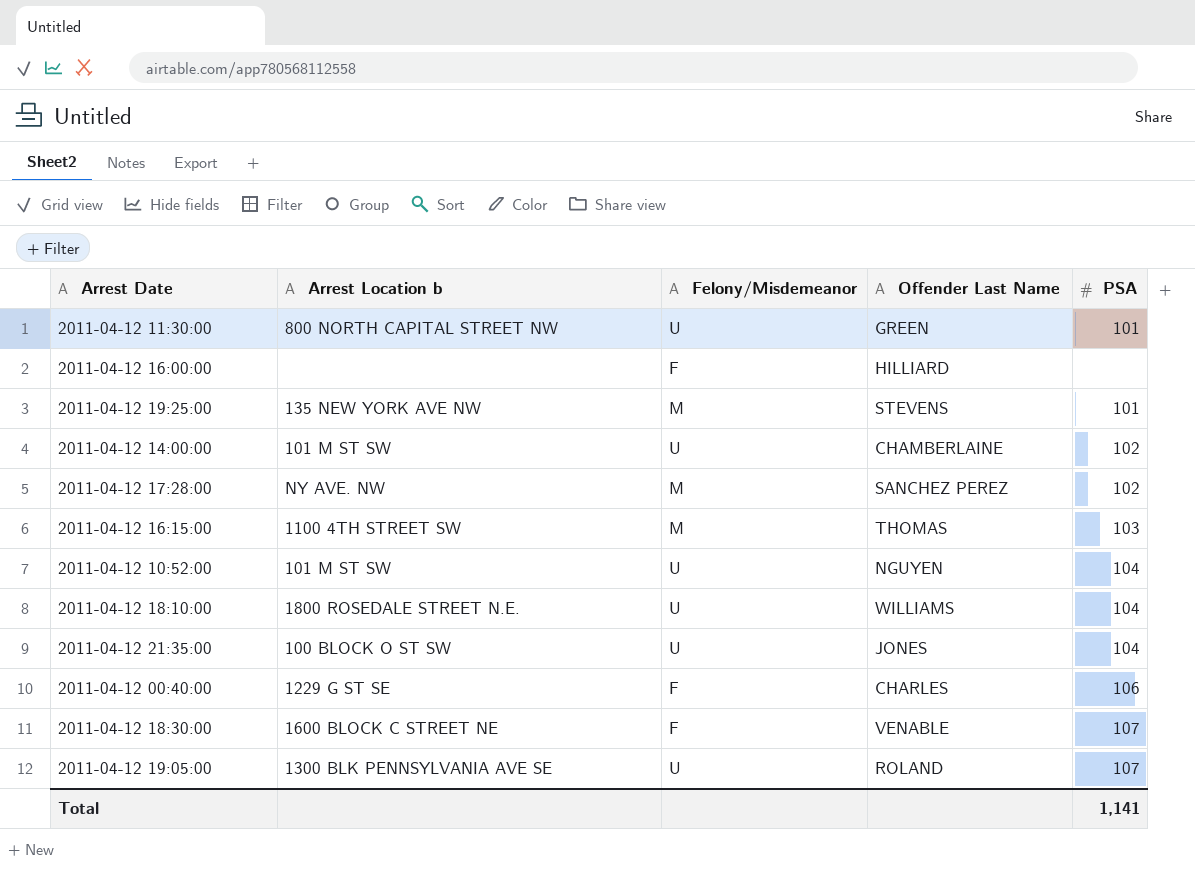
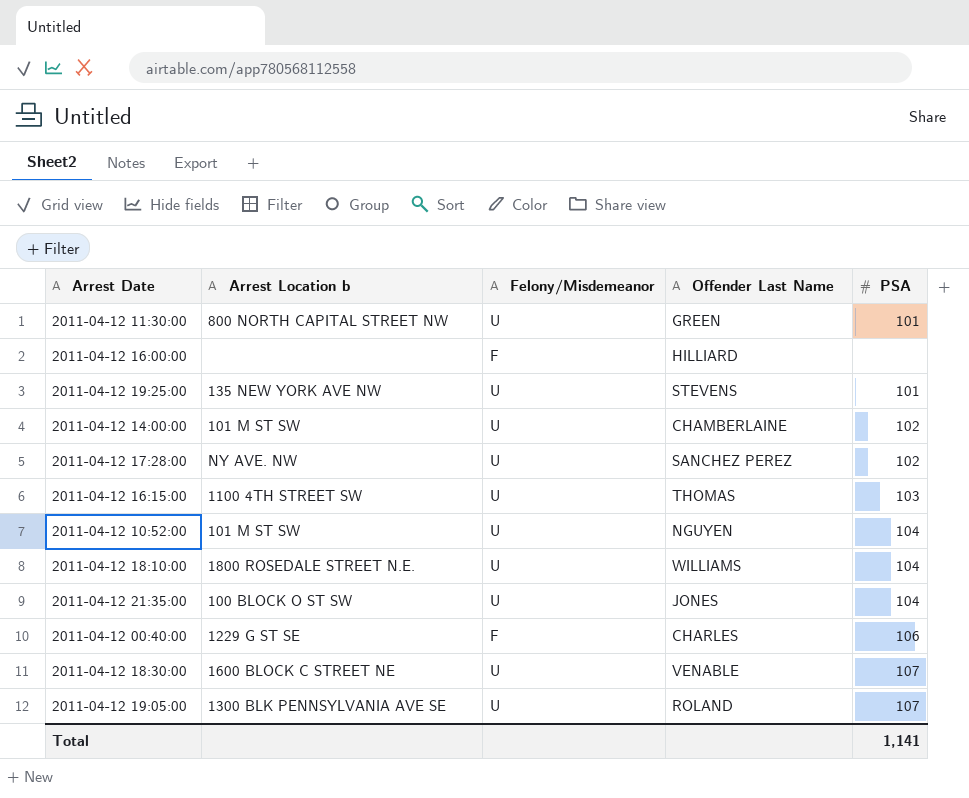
2011-04-12 19:25:00 | Felony/Misdemeanor: M -> U
2011-04-12 17:28:00 | Felony/Misdemeanor: M -> U
2011-04-12 16:15:00 | Felony/Misdemeanor: M -> U
2011-04-12 18:30:00 | Felony/Misdemeanor: F -> U

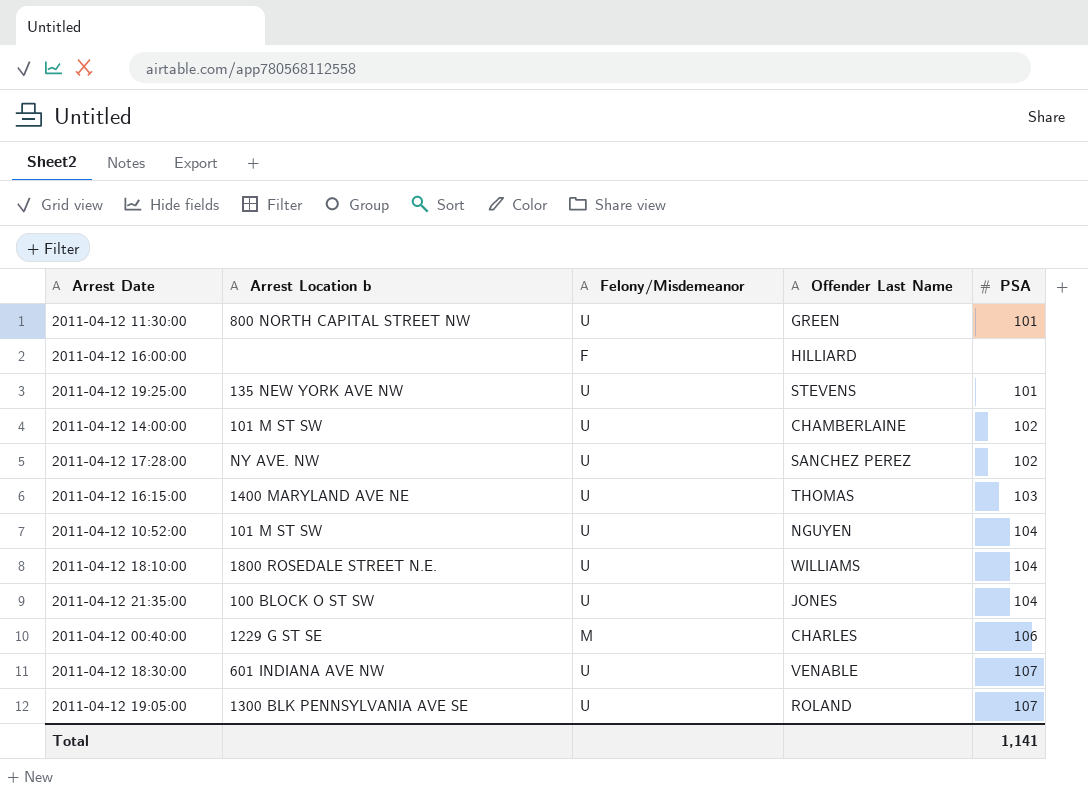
2011-04-12 16:15:00 | Arrest Location b: 1100 4TH STREET SW -> 1400 MARYLAND AVE NE
2011-04-12 00:40:00 | Felony/Misdemeanor: F -> M
2011-04-12 18:30:00 | Arrest Location b: 1600 BLOCK C STREET NE -> 601 INDIANA AVE NW

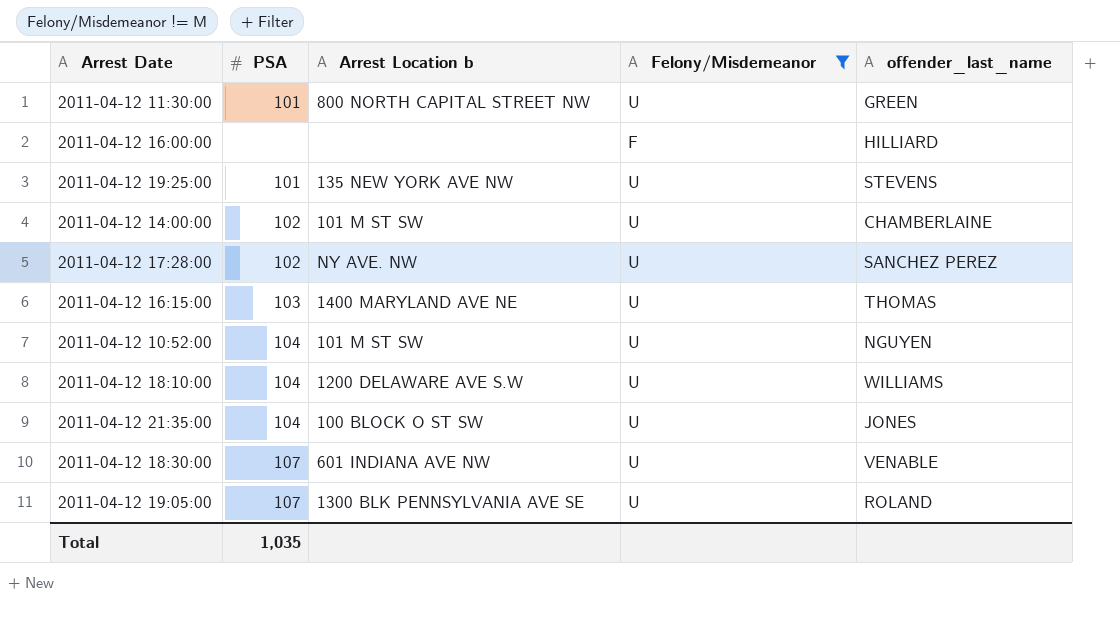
filter: none -> Felony/Misdemeanor != M
column PSA | position: 5 -> 2
column name: Offender Last Name -> offender_last_name
2011-04-12 18:10:00 | Arrest Location b: 1800 ROSEDALE STREET N.E. -> 1200 DELAWARE AVE S.W
Total | PSA: 1,141 -> 1,035

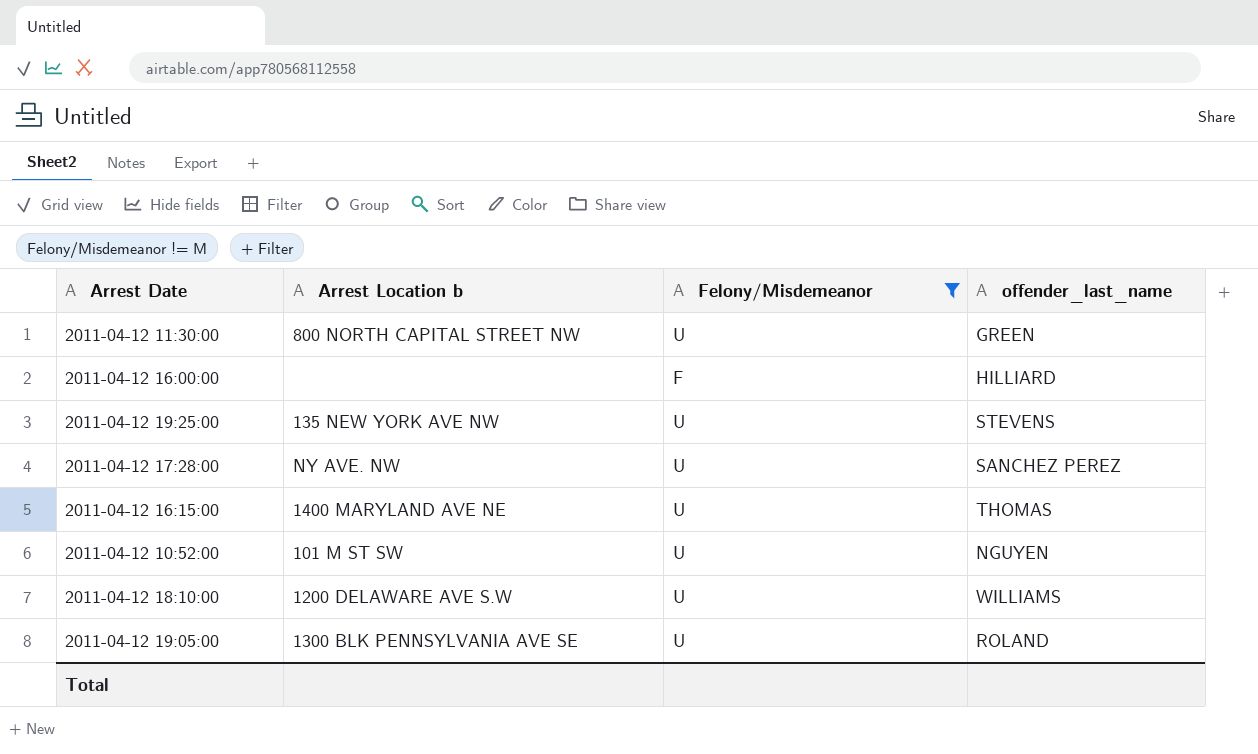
column PSA | position: 2 -> none
row 2011-04-12 14:00:00: 102 | 101 M ST SW | U | CHAMBERLAINE -> none
row 2011-04-12 21:35:00: 104 | 100 BLOCK O ST SW | U | JONES -> none
row 2011-04-12 18:30:00: 107 | 601 INDIANA AVE NW | U | VENABLE -> none

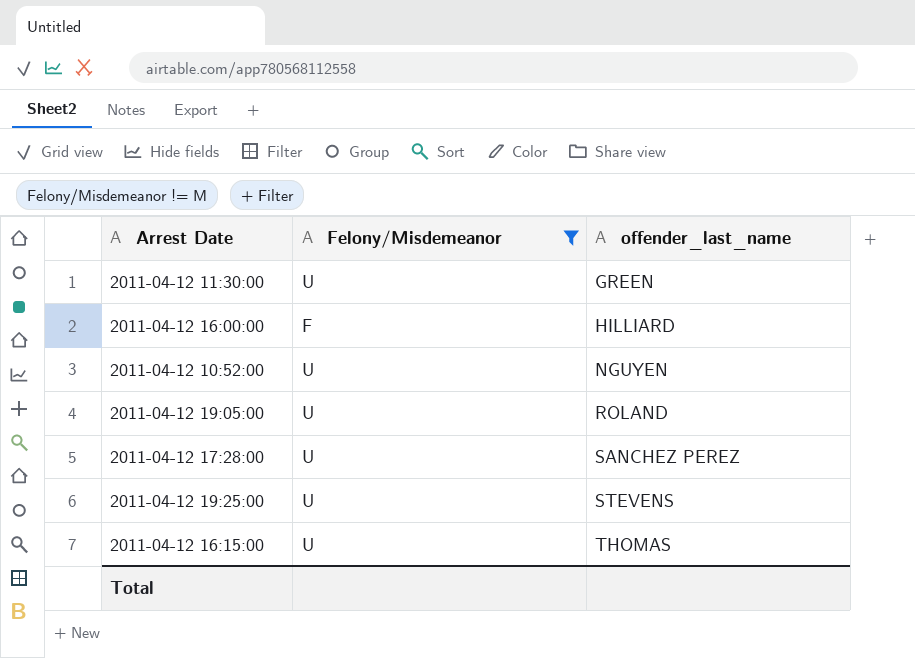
row order: none -> offender_last_name ascending
column Arrest Location b | position: 2 -> none
row 2011-04-12 18:10:00: 1200 DELAWARE AVE S.W | U | WILLIAMS -> none

